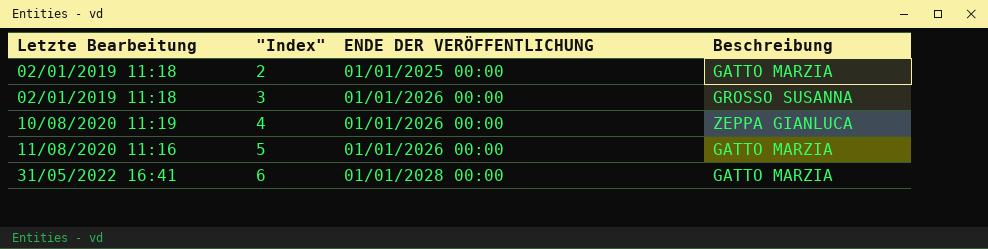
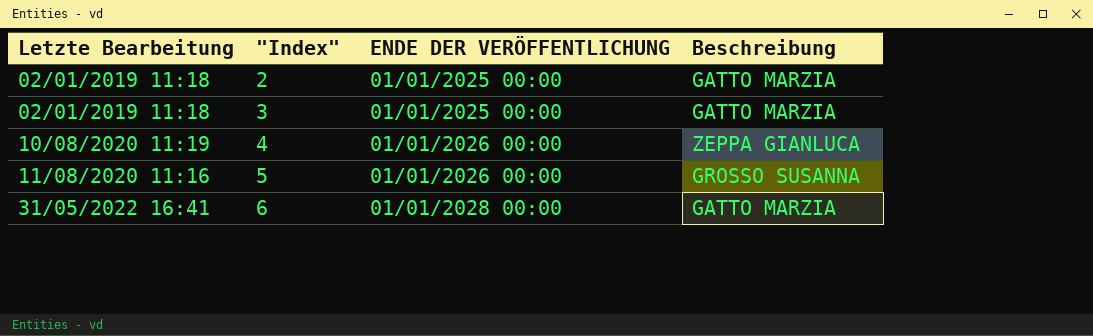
3 | ENDE DER VERÖFFENTLICHUNG: 01/01/2026 00:00 -> 01/01/2025 00:00
3 | Beschreibung: GROSSO SUSANNA -> GATTO MARZIA
5 | Beschreibung: GATTO MARZIA -> GROSSO SUSANNA

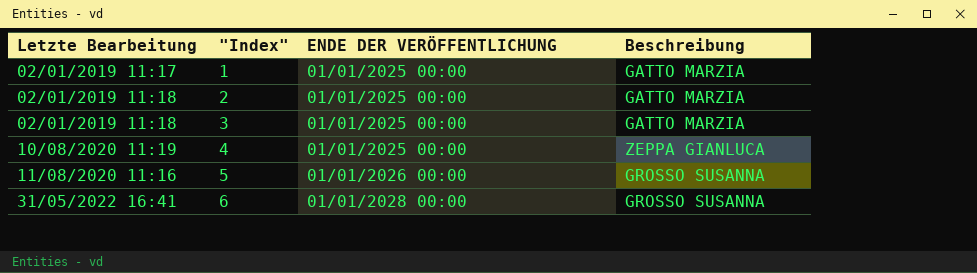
row 1: none -> 02/01/2019 11:17 | 01/01/2025 00:00 | GATTO MARZIA
4 | ENDE DER VERÖFFENTLICHUNG: 01/01/2026 00:00 -> 01/01/2025 00:00
6 | Beschreibung: GATTO MARZIA -> GROSSO SUSANNA

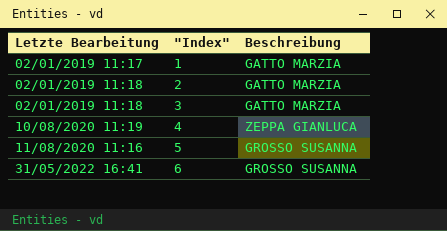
column ENDE DER VERÖFFENTLICHUNG | position: 3 -> none

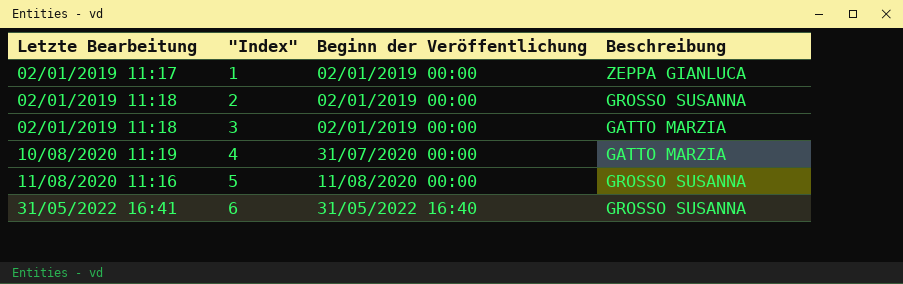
column Beginn der Veröffentlichung | position: none -> 3
1 | Beschreibung: GATTO MARZIA -> ZEPPA GIANLUCA
2 | Beschreibung: GATTO MARZIA -> GROSSO SUSANNA
4 | Beschreibung: ZEPPA GIANLUCA -> GATTO MARZIA

